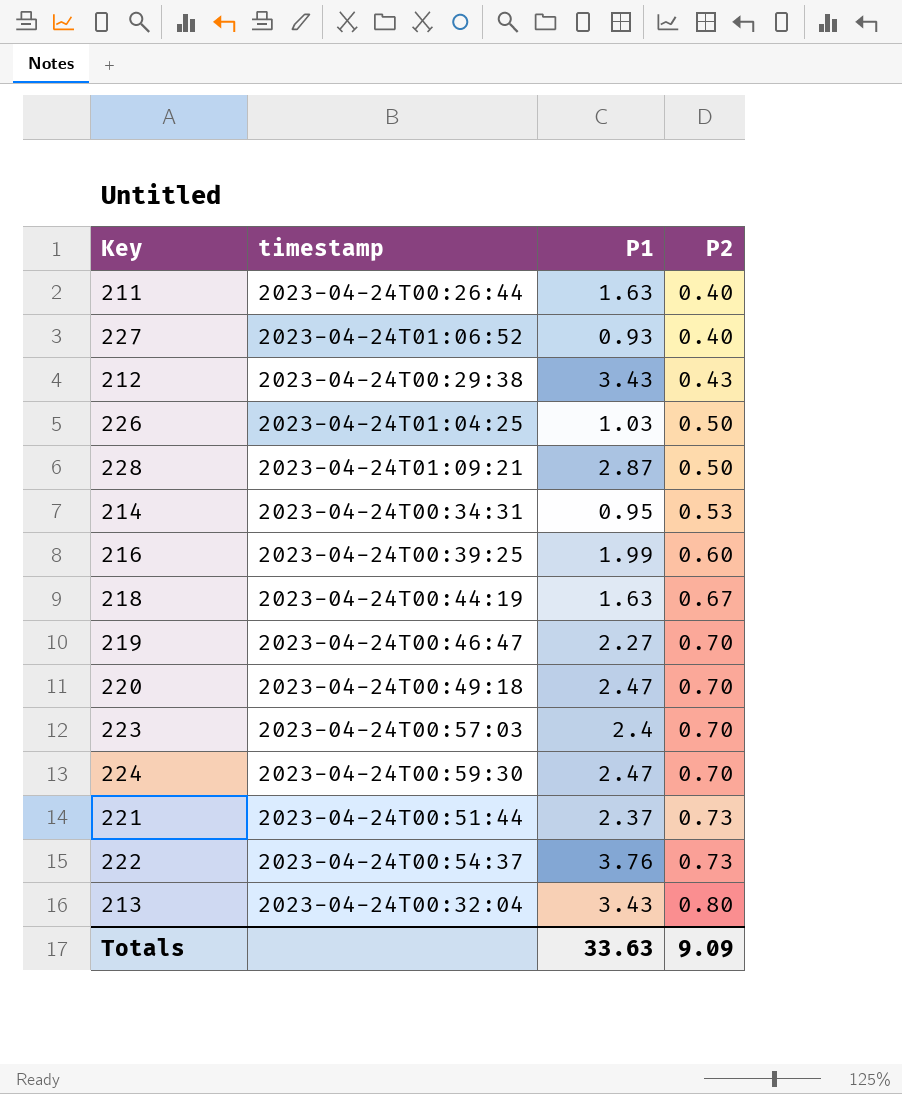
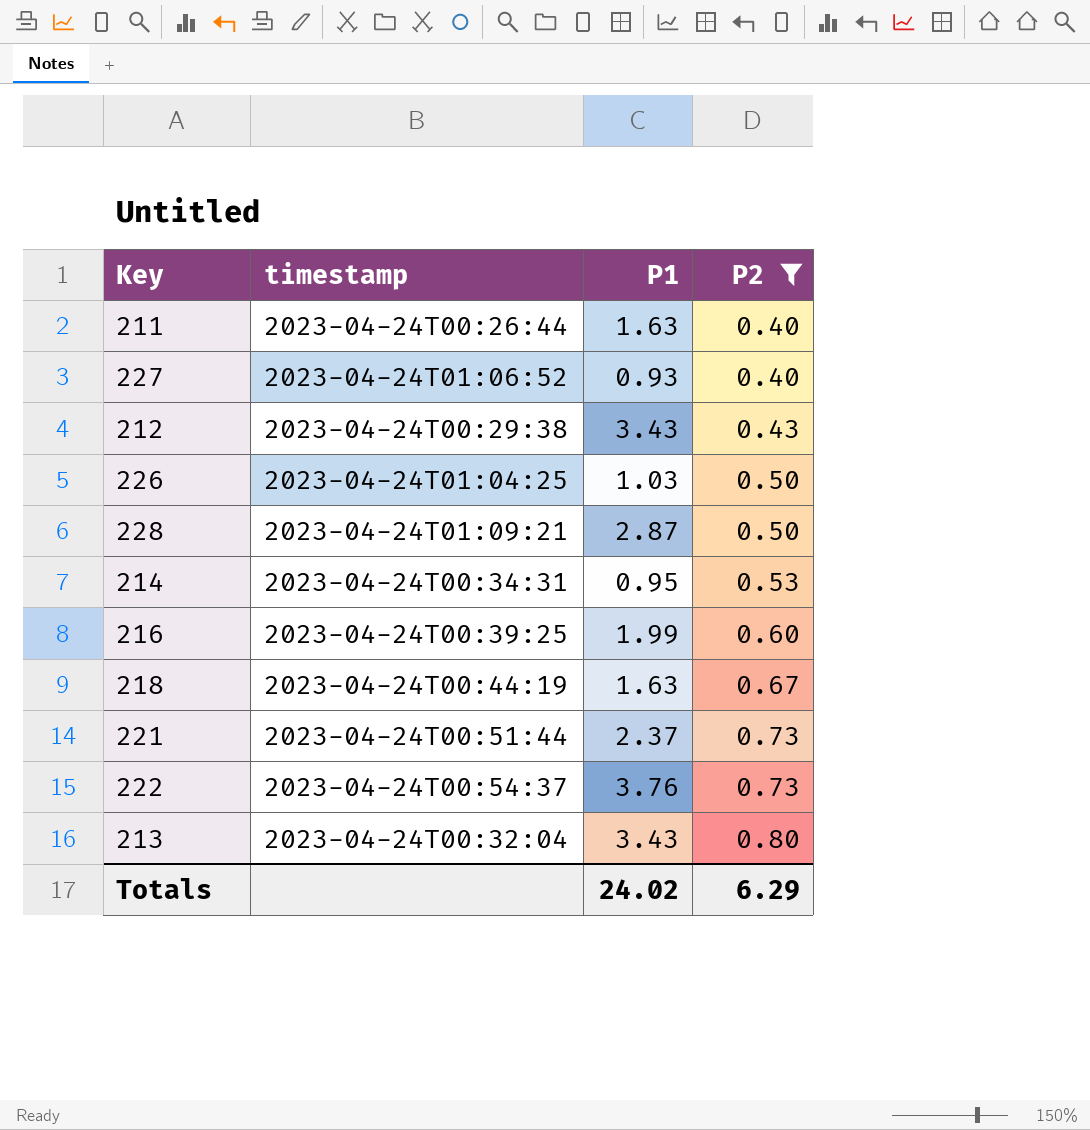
filter: none -> P2 != 0.70
Totals | P1: 33.63 -> 24.02
Totals | P2: 9.09 -> 6.29

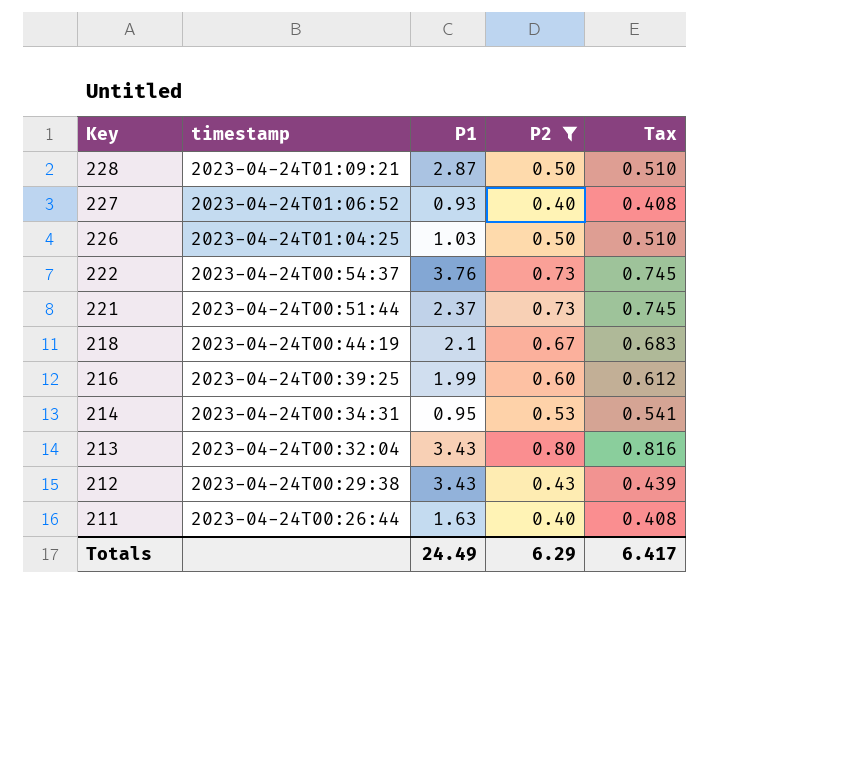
row order: P2 ascending -> Key descending
column Tax | formula: none -> [P2] * 1.02
218 | P1: 1.63 -> 2.1
Totals | P1: 24.02 -> 24.49

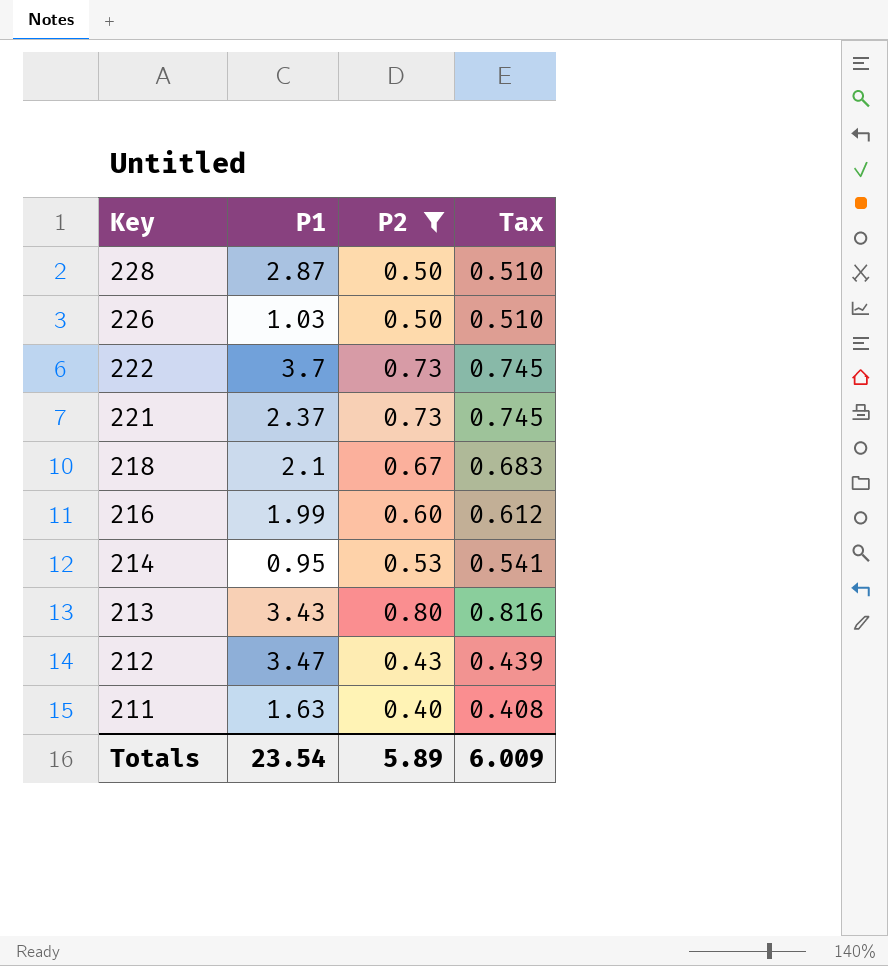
column timestamp | position: 2 -> none
row 227: 2023-04-24T01:06:52 | 0.93 | 0.40 | 0.408 -> none
222 | P1: 3.76 -> 3.7
212 | P1: 3.43 -> 3.47
Totals | P1: 24.49 -> 23.54
Totals | P2: 6.29 -> 5.89
Totals | Tax: 6.417 -> 6.009

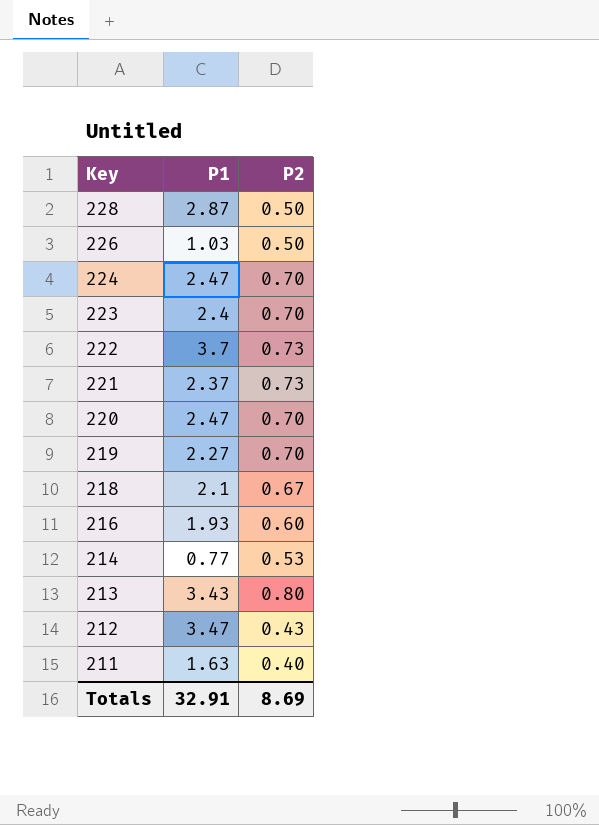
filter: P2 != 0.70 -> none
column Tax | formula: [P2] * 1.02 -> none
216 | P1: 1.99 -> 1.93
214 | P1: 0.95 -> 0.77
Totals | P1: 23.54 -> 32.91
Totals | P2: 5.89 -> 8.69

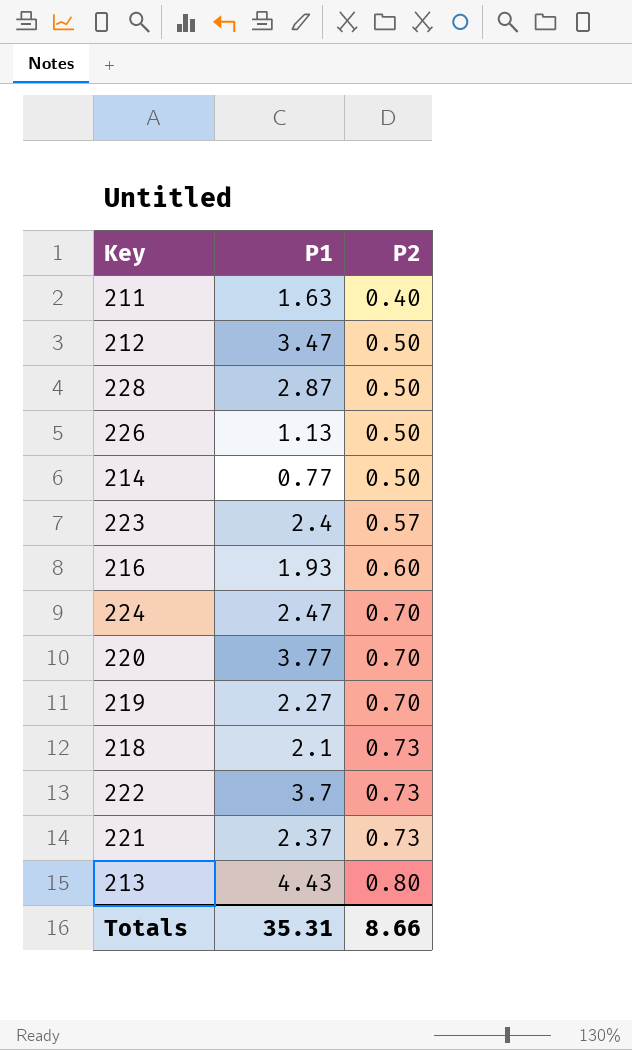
row order: Key descending -> P2 ascending
212 | P2: 0.43 -> 0.50
226 | P1: 1.03 -> 1.13
214 | P2: 0.53 -> 0.50
223 | P2: 0.70 -> 0.57
220 | P1: 2.47 -> 3.77
218 | P2: 0.67 -> 0.73
213 | P1: 3.43 -> 4.43
Totals | P1: 32.91 -> 35.31
Totals | P2: 8.69 -> 8.66

